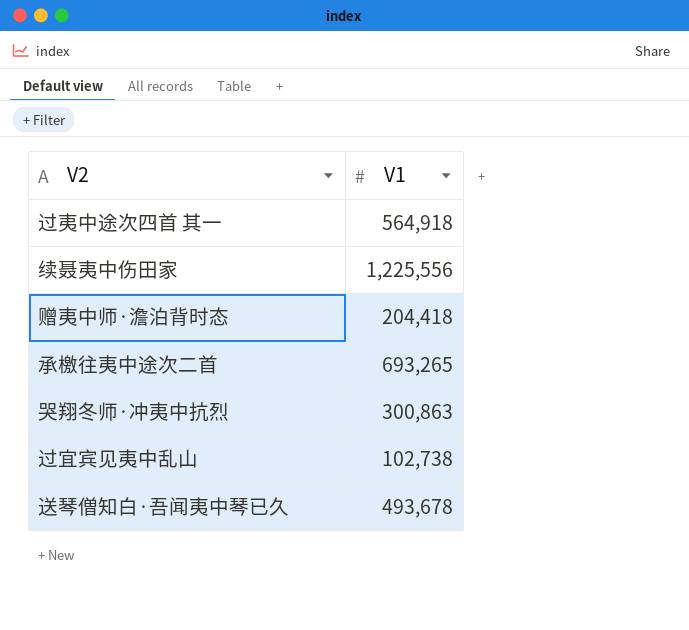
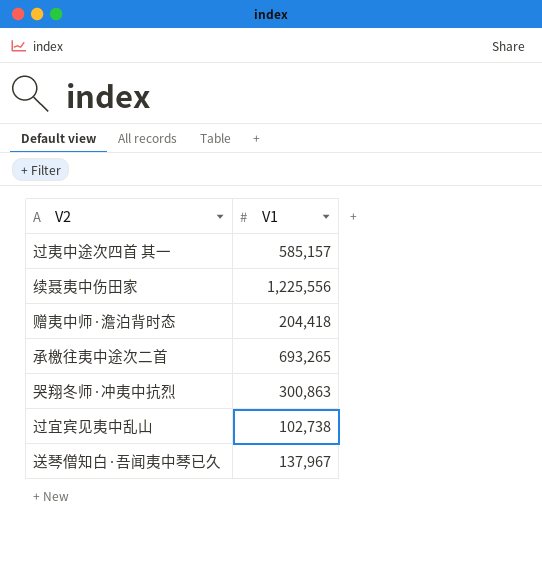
过夷中途次四首 其一 | V1: 564,918 -> 585,157
送琴僧知白·吾闻夷中琴已久 | V1: 493,678 -> 137,967

